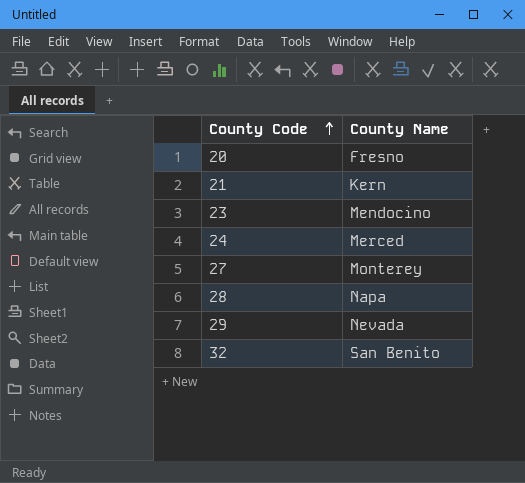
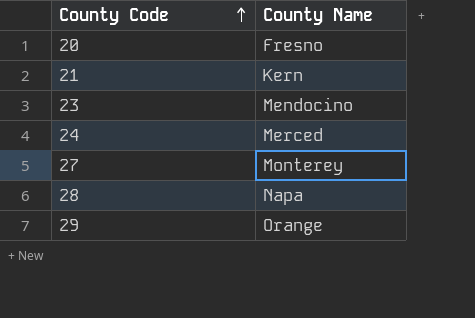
row 32: San Benito -> none
29 | County Name: Nevada -> Orange

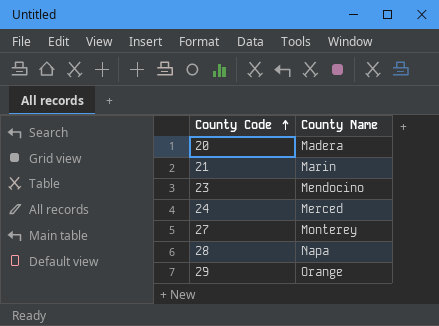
20 | County Name: Fresno -> Madera
21 | County Name: Kern -> Marin

